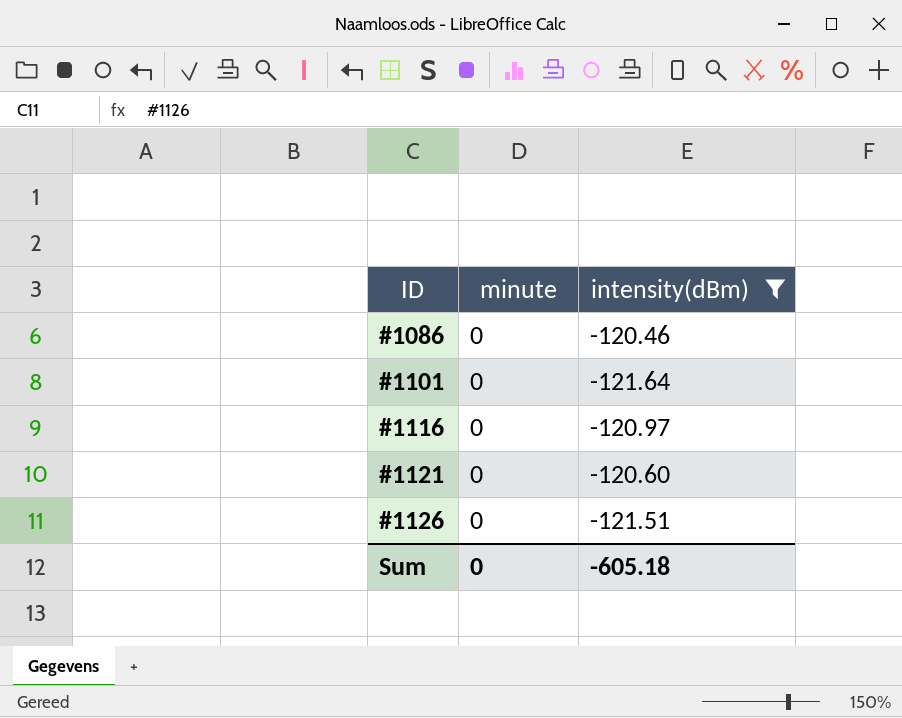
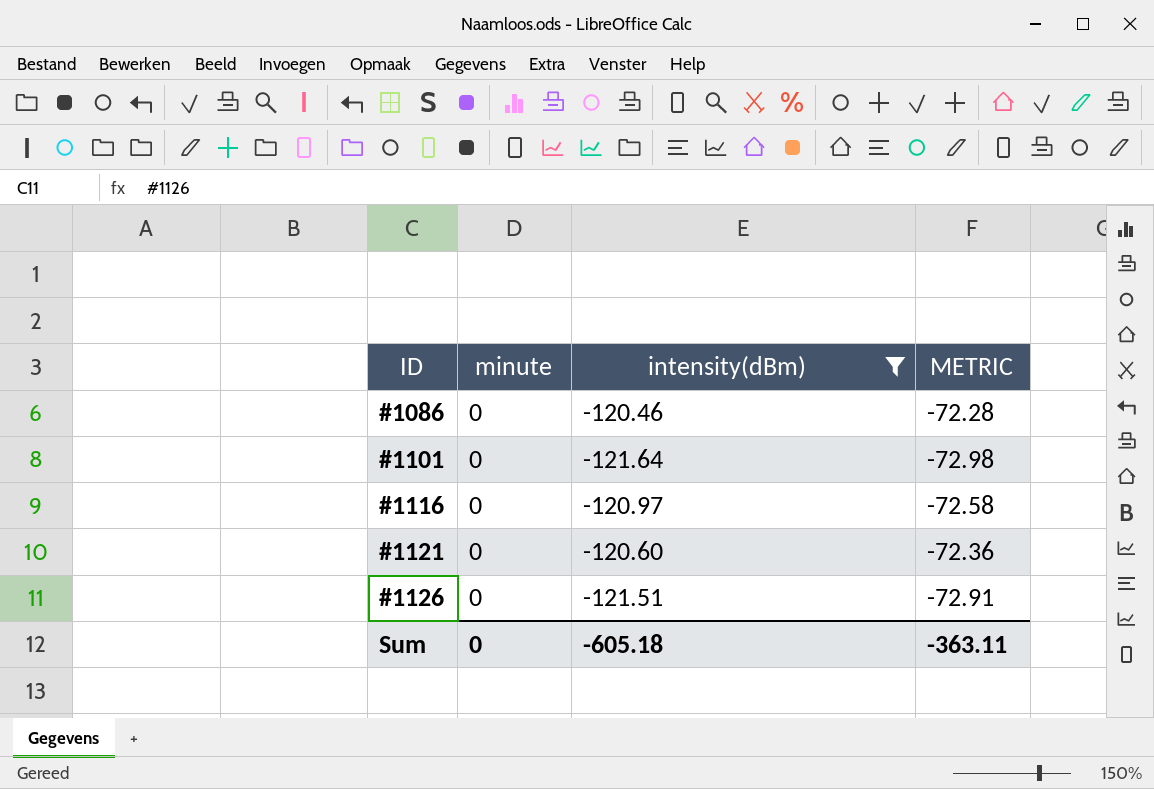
column METRIC | formula: none -> [intensity(dBm)] * 0.6

